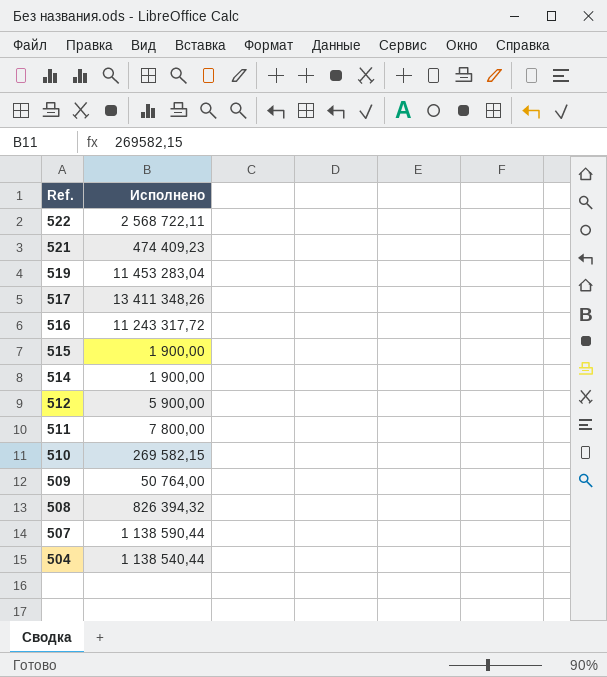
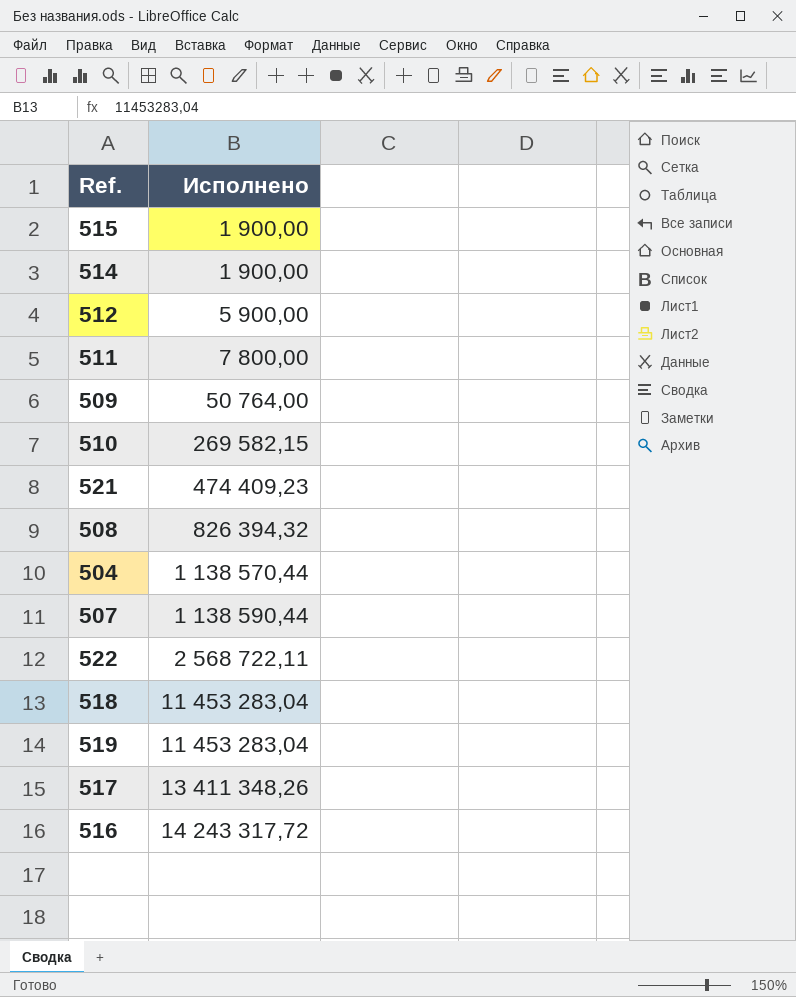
row order: Ref. descending -> Исполнено ascending
504 | Исполнено: 1 138 540,44 -> 1 138 570,44
row 518: none -> 11 453 283,04
516 | Исполнено: 11 243 317,72 -> 14 243 317,72

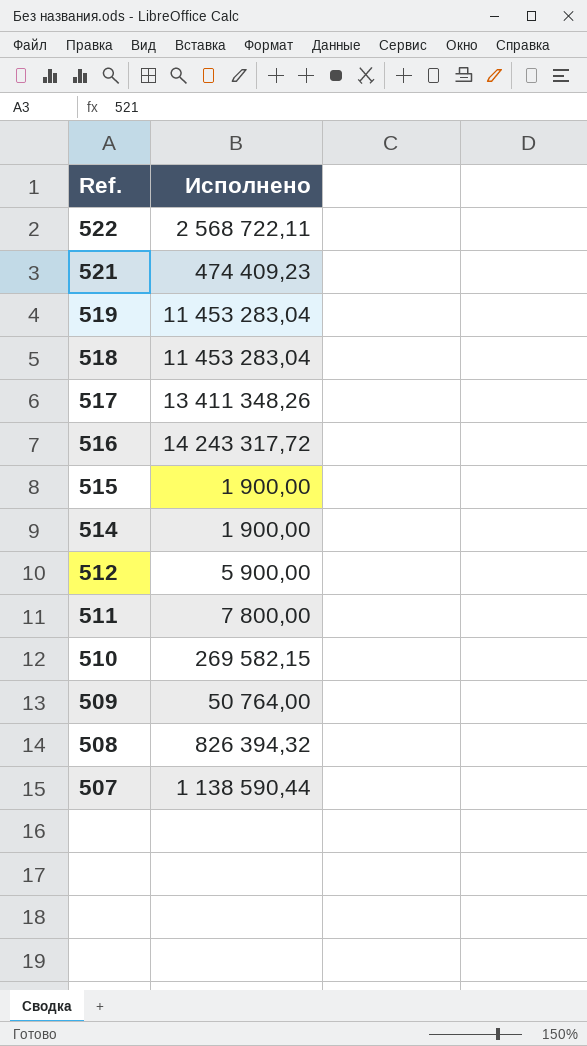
row order: Исполнено ascending -> Ref. descending
row 504: 1 138 570,44 -> none

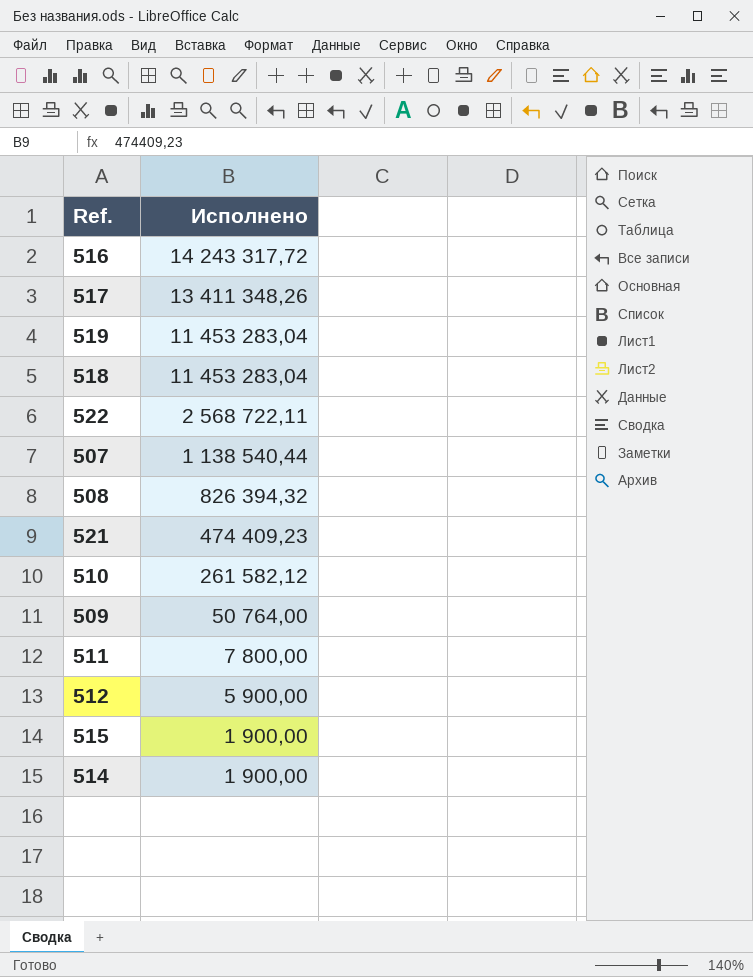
row order: Ref. descending -> Исполнено descending
507 | Исполнено: 1 138 590,44 -> 1 138 540,44
510 | Исполнено: 269 582,15 -> 261 582,12

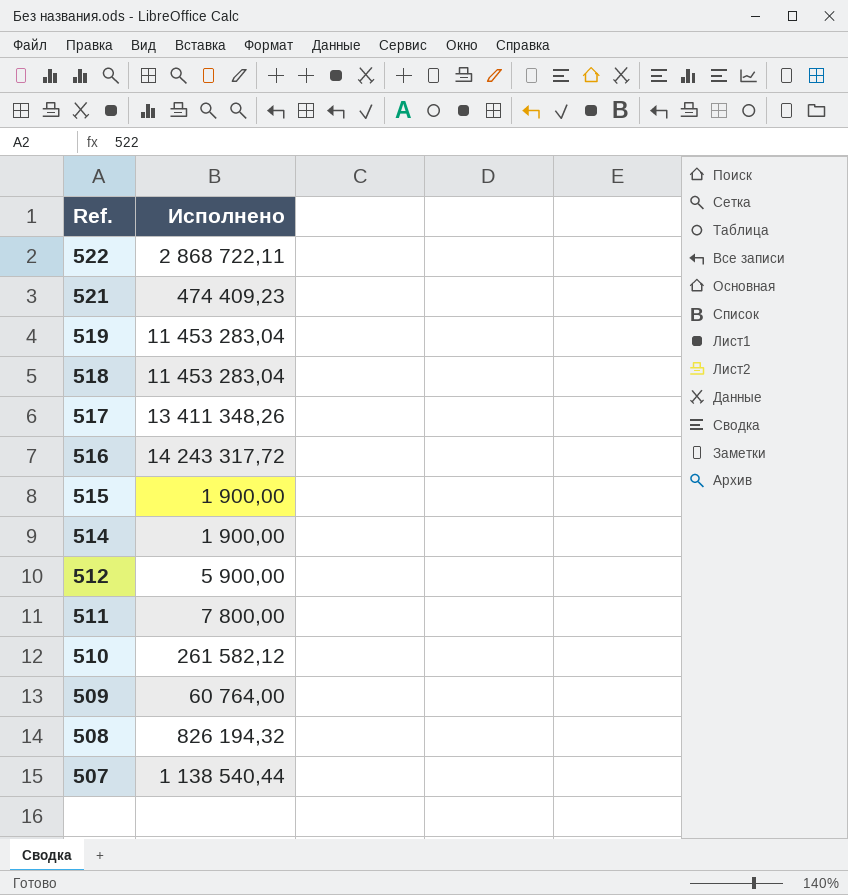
row order: Исполнено descending -> Ref. descending
522 | Исполнено: 2 568 722,11 -> 2 868 722,11
509 | Исполнено: 50 764,00 -> 60 764,00
508 | Исполнено: 826 394,32 -> 826 194,32

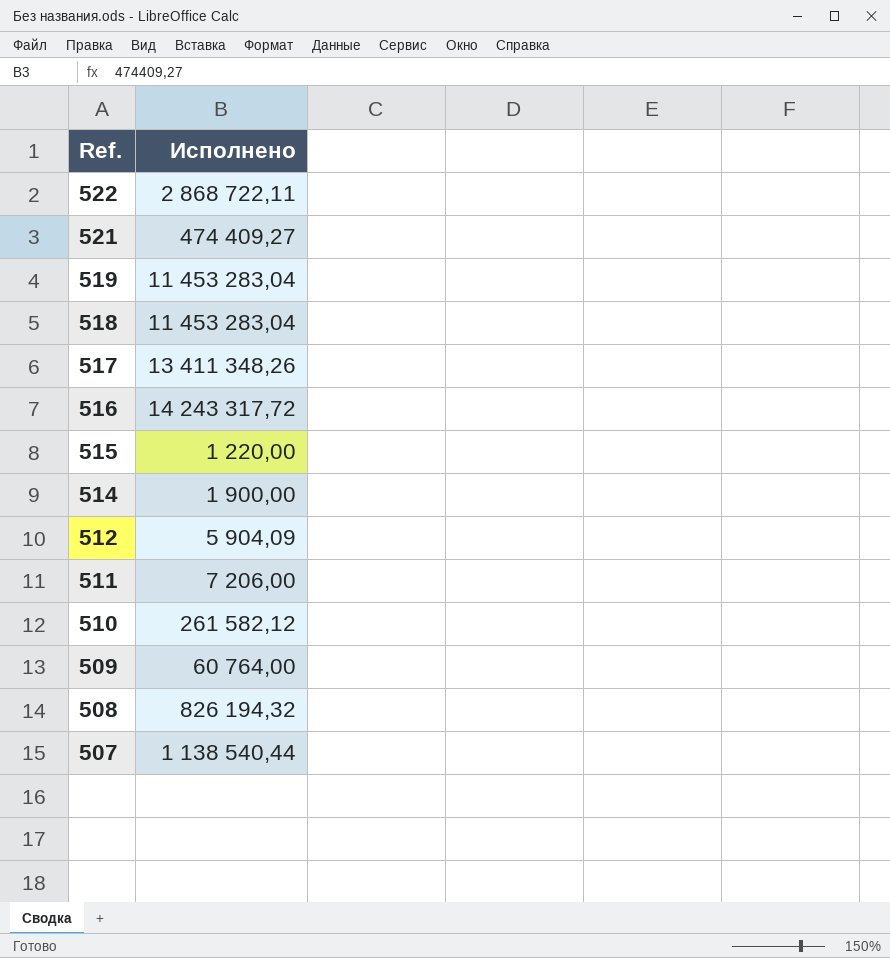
521 | Исполнено: 474 409,23 -> 474 409,27
515 | Исполнено: 1 900,00 -> 1 220,00
512 | Исполнено: 5 900,00 -> 5 904,09
511 | Исполнено: 7 800,00 -> 7 206,00

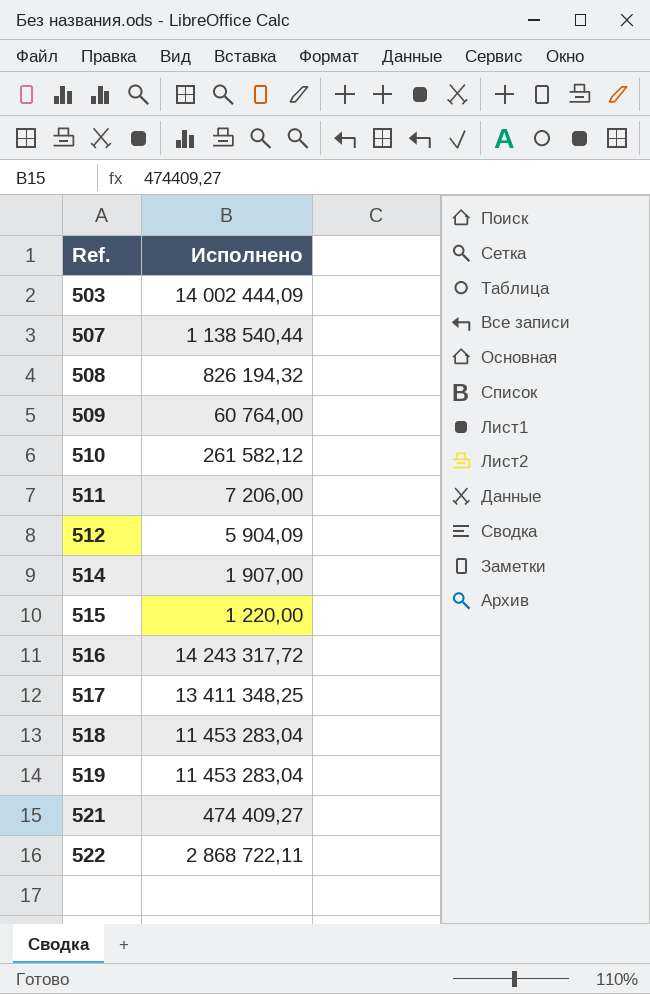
row order: Ref. descending -> Ref. ascending
row 503: none -> 14 002 444,09
514 | Исполнено: 1 900,00 -> 1 907,00
517 | Исполнено: 13 411 348,26 -> 13 411 348,25

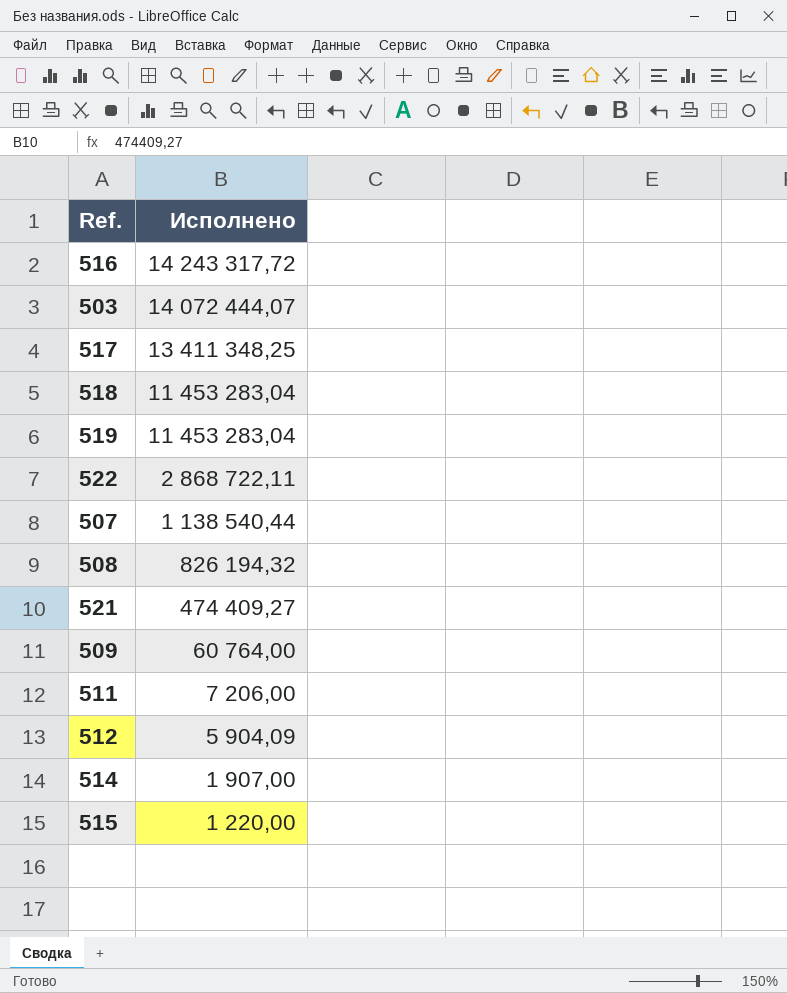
row order: Ref. ascending -> Исполнено descending
row 510: 261 582,12 -> none
503 | Исполнено: 14 002 444,09 -> 14 072 444,07

